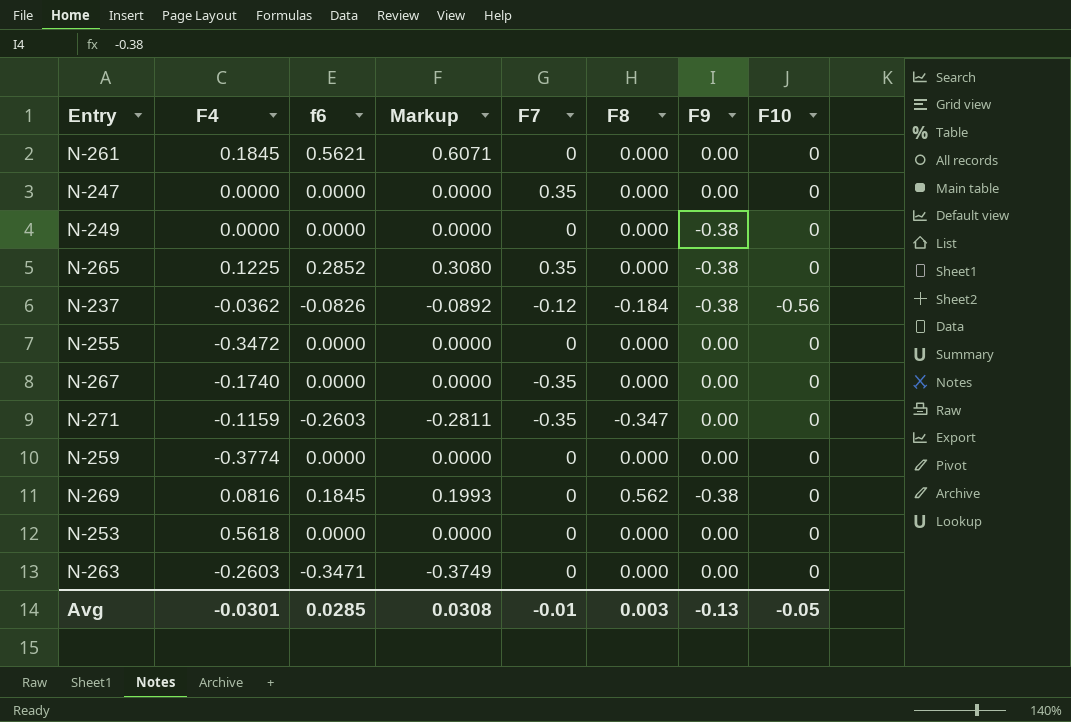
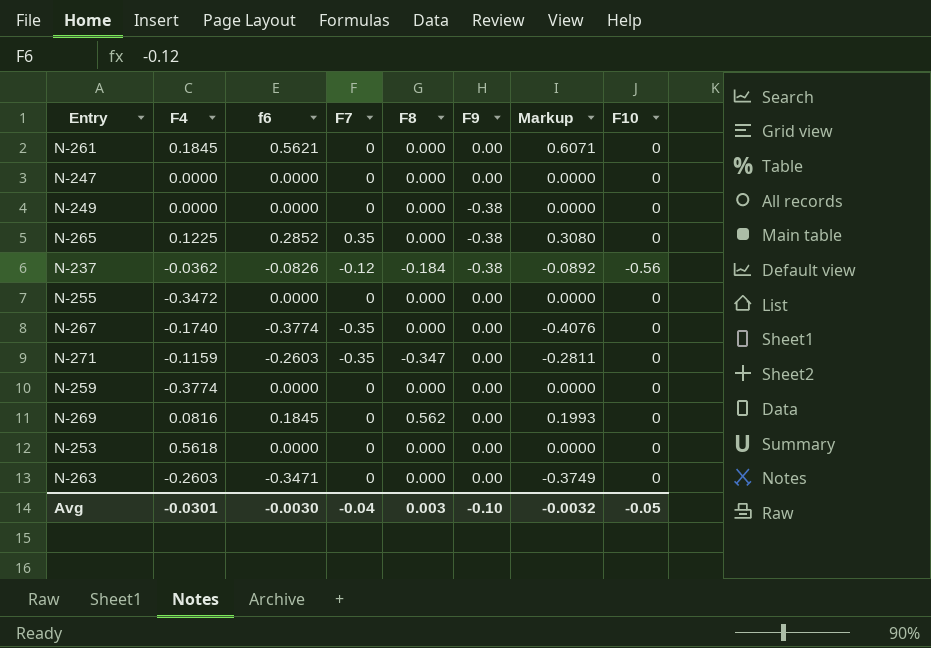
column Markup | position: 4 -> 7
N-247 | F7: 0.35 -> 0
N-267 | f6: 0.0000 -> -0.3774
N-267 | Markup: 0.0000 -> -0.4076
N-269 | F9: -0.38 -> 0.00
Avg | f6: 0.0285 -> -0.0030
Avg | F7: -0.01 -> -0.04
Avg | F9: -0.13 -> -0.10
Avg | Markup: 0.0308 -> -0.0032

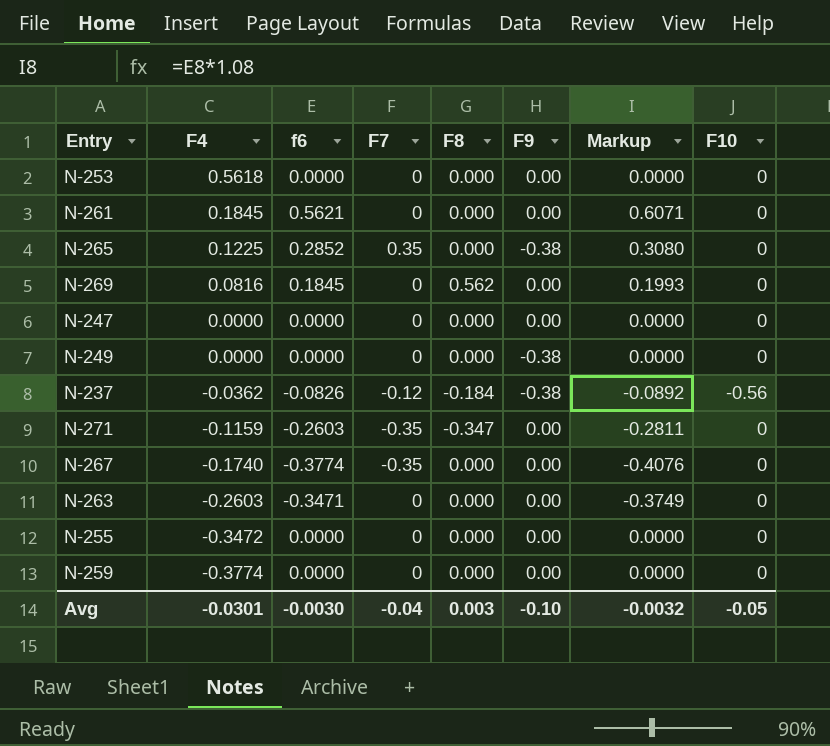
row order: none -> F4 descending

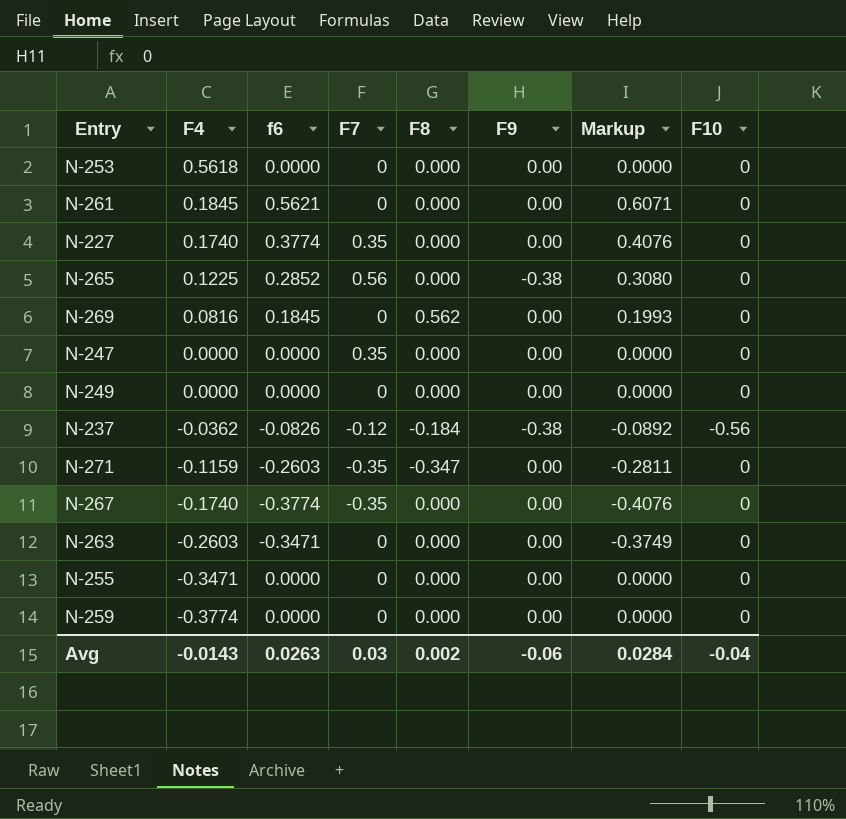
row N-227: none -> 0.1740 | 0.3774 | 0.35 | 0.000 | 0.00 | 0.4076 | 0
N-265 | F7: 0.35 -> 0.56
N-247 | F7: 0 -> 0.35
N-249 | F9: -0.38 -> 0.00
N-255 | F4: -0.3472 -> -0.3471
Avg | F4: -0.0301 -> -0.0143
Avg | f6: -0.0030 -> 0.0263
Avg | F7: -0.04 -> 0.03
Avg | F8: 0.003 -> 0.002
Avg | F9: -0.10 -> -0.06
Avg | Markup: -0.0032 -> 0.0284
Avg | F10: -0.05 -> -0.04

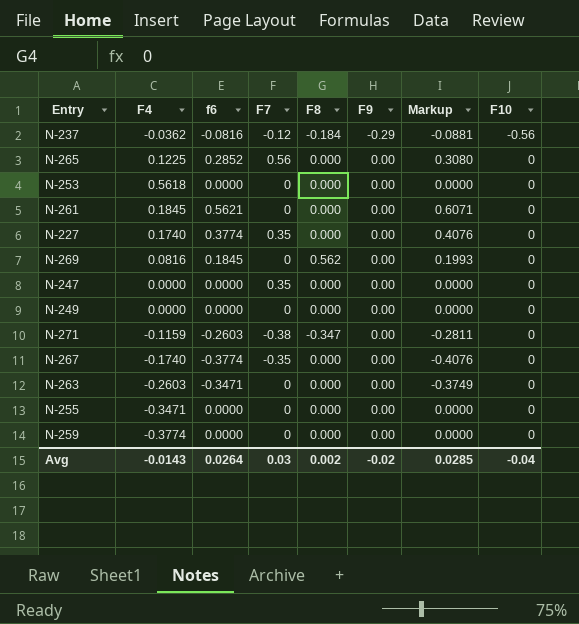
row order: F4 descending -> F9 ascending
N-237 | f6: -0.0826 -> -0.0816
N-237 | F9: -0.38 -> -0.29
N-237 | Markup: -0.0892 -> -0.0881
N-265 | F9: -0.38 -> 0.00
N-271 | F7: -0.35 -> -0.38
Avg | f6: 0.0263 -> 0.0264
Avg | F9: -0.06 -> -0.02
Avg | Markup: 0.0284 -> 0.0285

